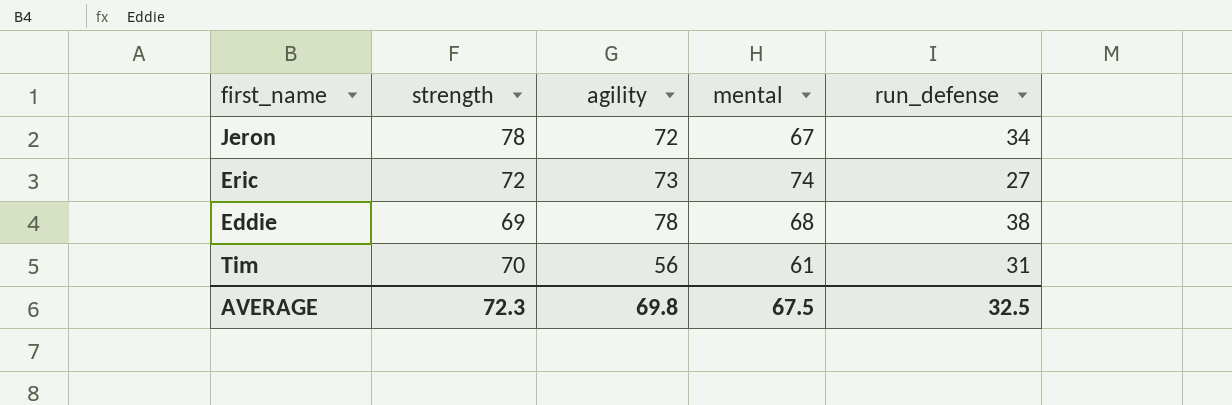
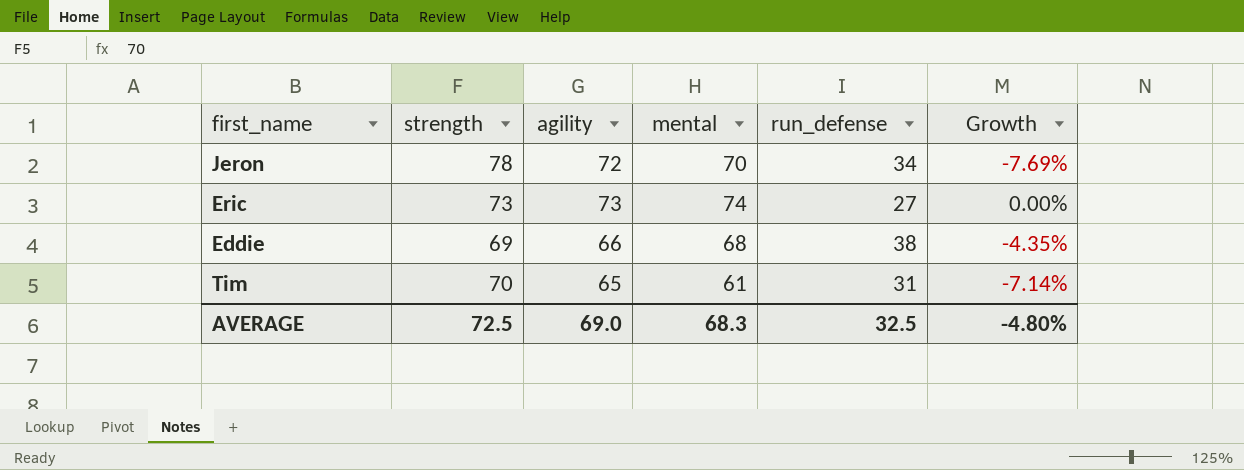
column Growth | formula: none -> ([agility] - [strength]) / [strength]
Jeron | mental: 67 -> 70
Eric | strength: 72 -> 73
Eddie | agility: 78 -> 66
Tim | agility: 56 -> 65
AVERAGE | strength: 72.3 -> 72.5
AVERAGE | agility: 69.8 -> 69.0
AVERAGE | mental: 67.5 -> 68.3

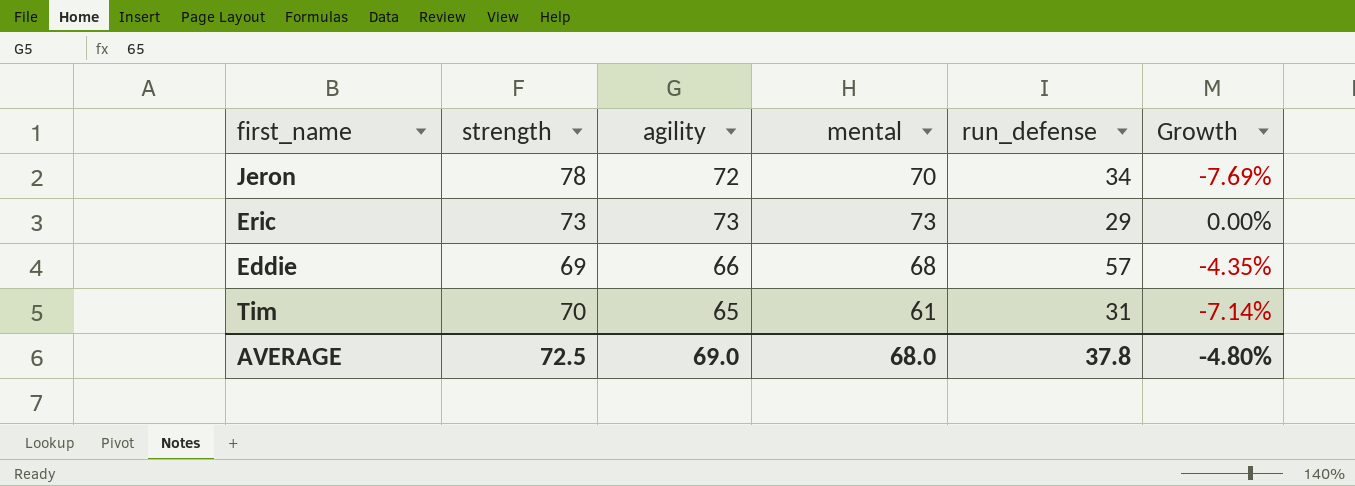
Eric | mental: 74 -> 73
Eric | run_defense: 27 -> 29
Eddie | run_defense: 38 -> 57
AVERAGE | mental: 68.3 -> 68.0
AVERAGE | run_defense: 32.5 -> 37.8

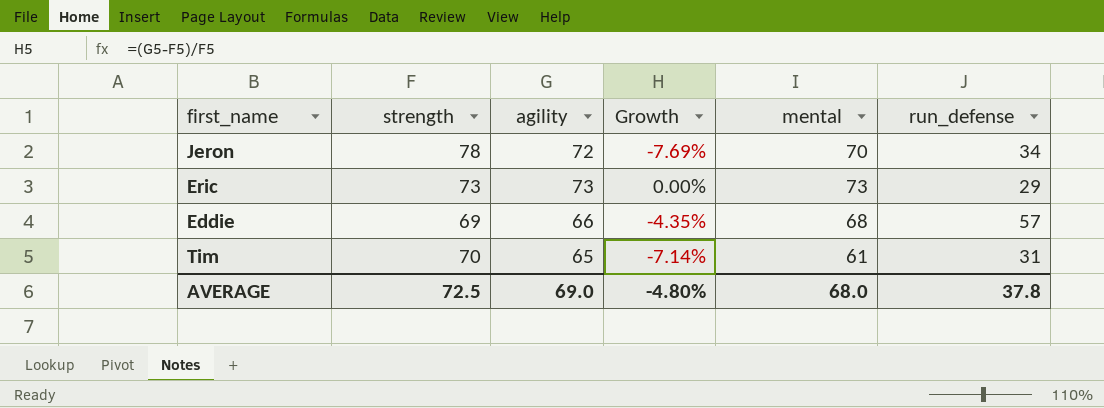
column Growth | position: 6 -> 4

